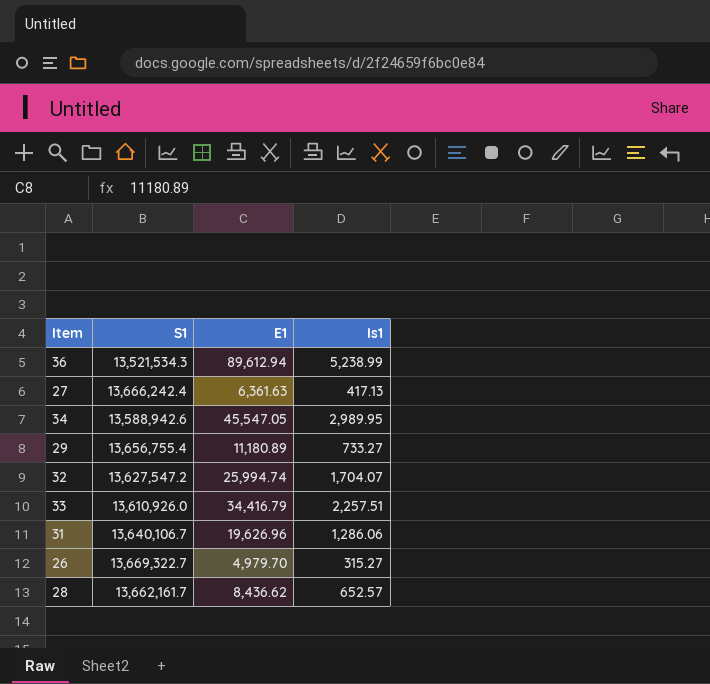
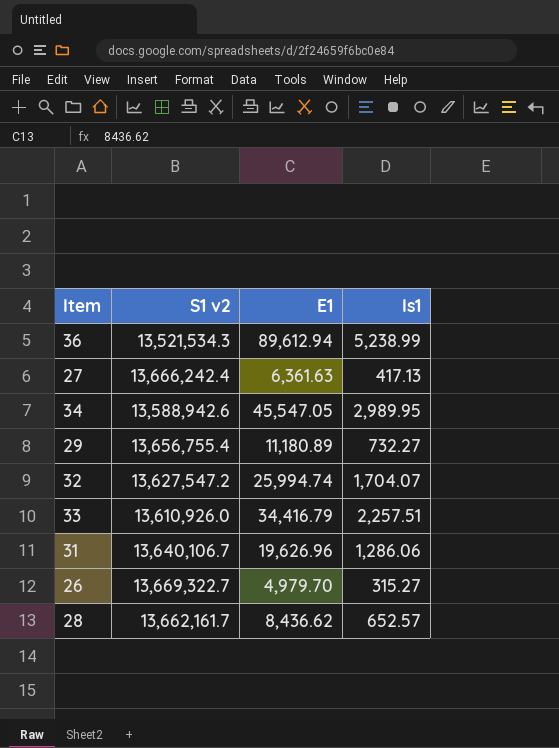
column name: S1 -> S1 v2
29 | Is1: 733.27 -> 732.27

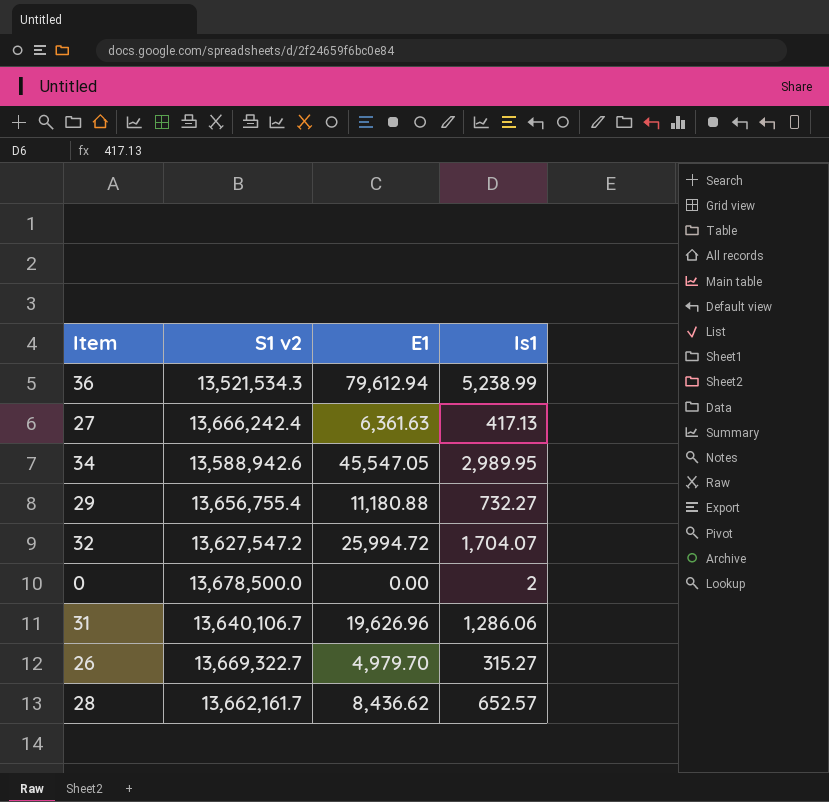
row 33: 13,610,926.0 | 34,416.79 | 2,257.51 -> none
36 | E1: 89,612.94 -> 79,612.94
29 | E1: 11,180.89 -> 11,180.88
32 | E1: 25,994.74 -> 25,994.72
row 0: none -> 13,678,500.0 | 0.00 | 2

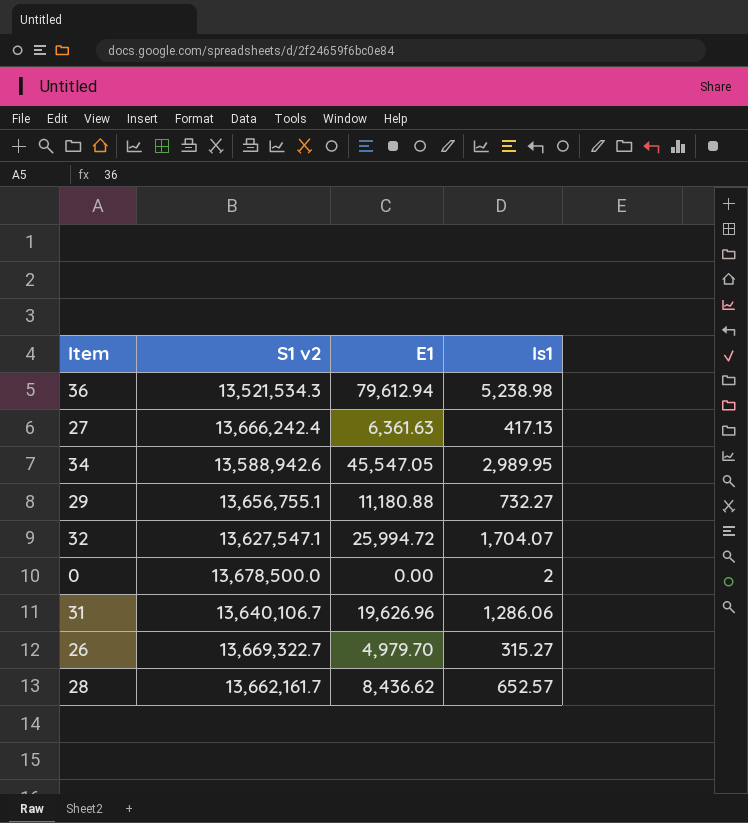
36 | Is1: 5,238.99 -> 5,238.98
29 | S1 v2: 13,656,755.4 -> 13,656,755.1
32 | S1 v2: 13,627,547.2 -> 13,627,547.1

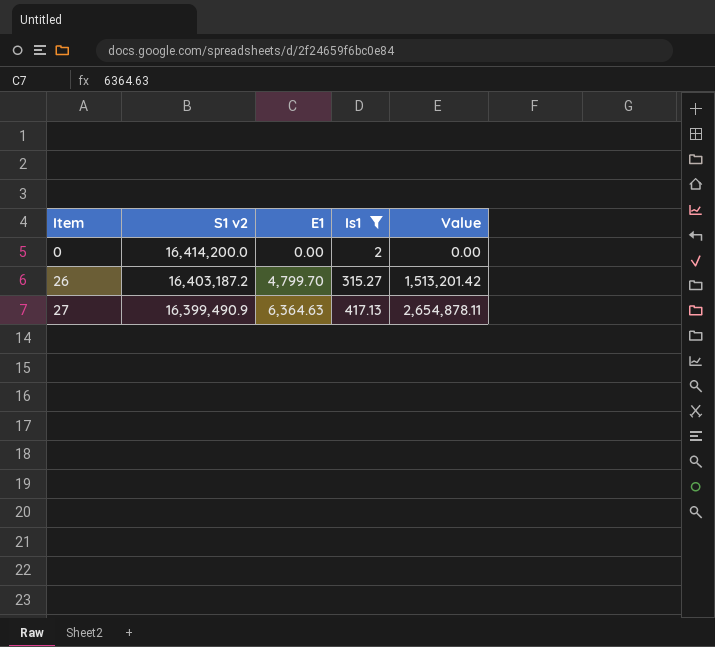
filter: none -> Is1 <= 417.13
row order: none -> Item ascending
column Value | formula: none -> [E1] * [Is1]
0 | S1 v2: 13,678,500.0 -> 16,414,200.0
26 | S1 v2: 13,669,322.7 -> 16,403,187.2
26 | E1: 4,979.70 -> 4,799.70
27 | S1 v2: 13,666,242.4 -> 16,399,490.9
27 | E1: 6,361.63 -> 6,364.63

